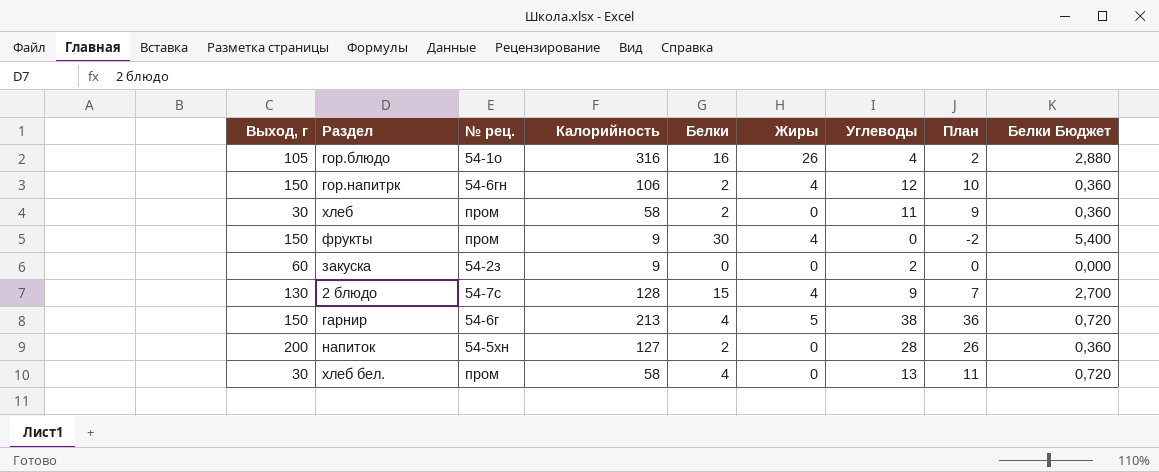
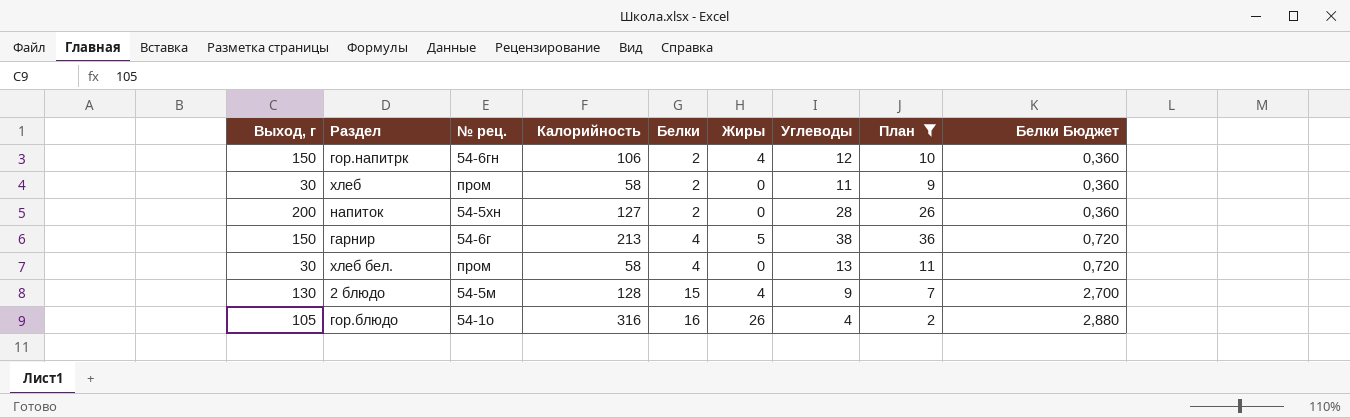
filter: none -> План >= 2
row order: none -> Белки ascending
2 блюдо | № рец.: 54-7с -> 54-5м

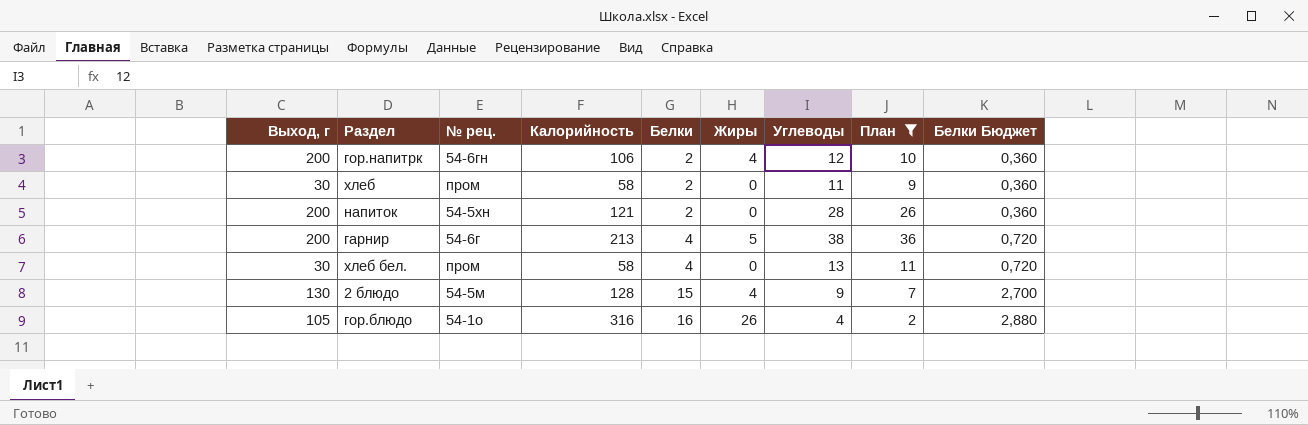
гор.напитрк | Выход, г: 150 -> 200
напиток | Калорийность: 127 -> 121
гарнир | Выход, г: 150 -> 200

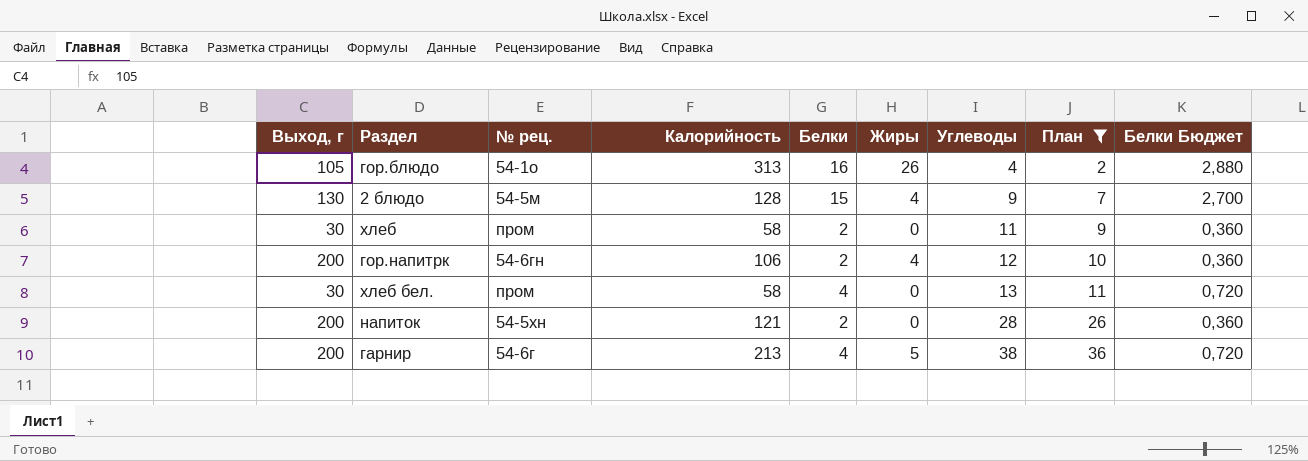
row order: Белки ascending -> Углеводы ascending
гор.блюдо | Калорийность: 316 -> 313

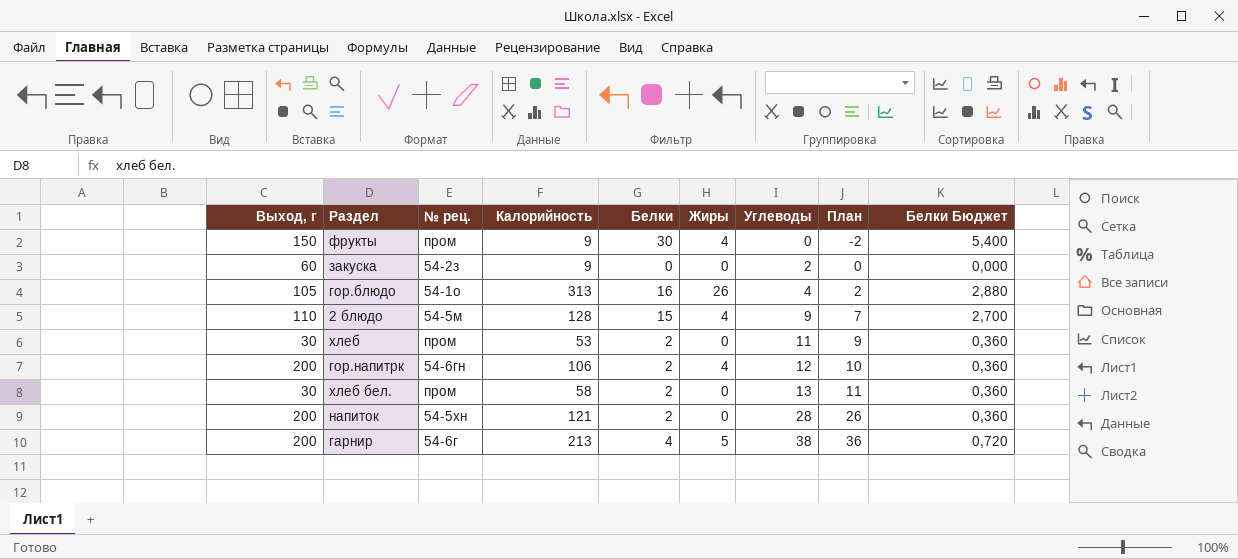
filter: План >= 2 -> none
2 блюдо | Выход, г: 130 -> 110
хлеб | Калорийность: 58 -> 53
хлеб бел. | Белки: 4 -> 2
хлеб бел. | Белки Бюджет: 0,720 -> 0,360

